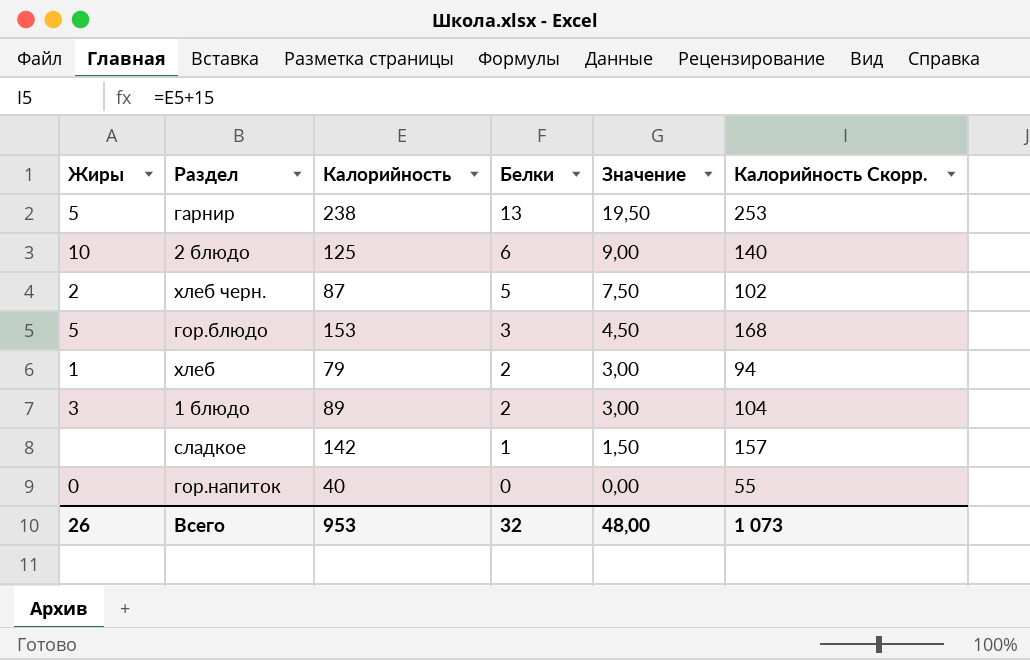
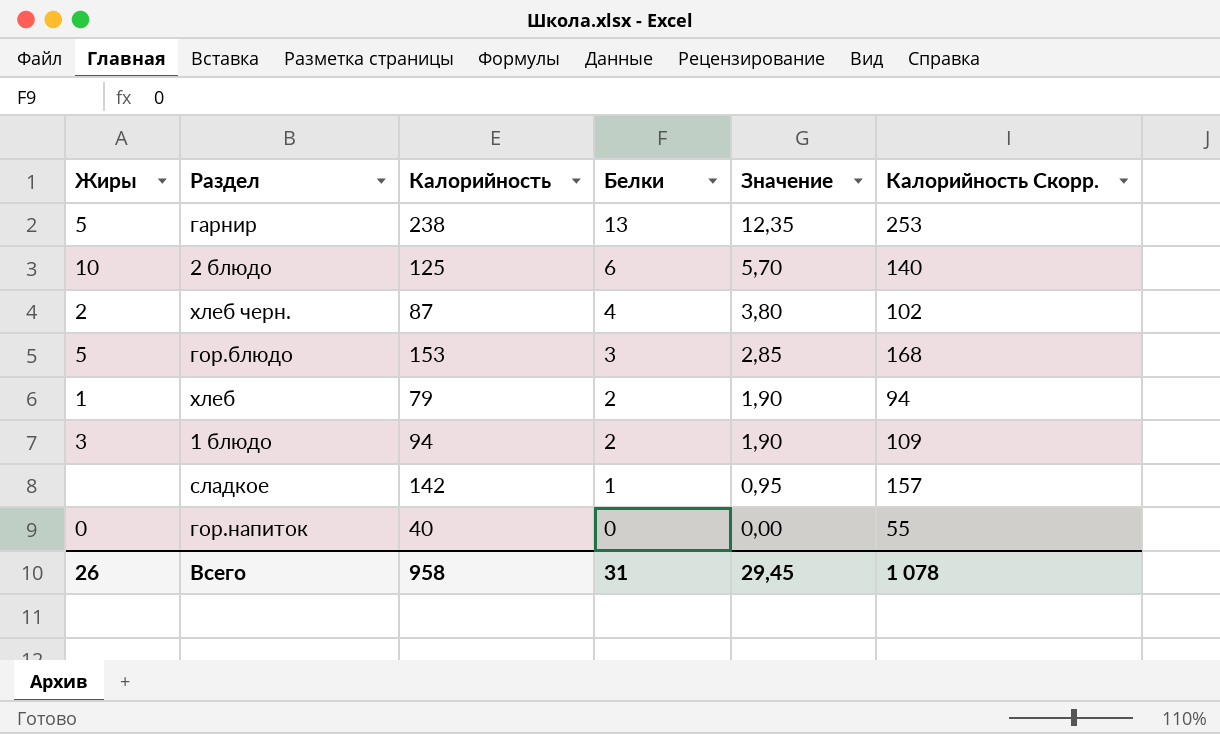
column Значение | formula: [Белки] * 1,5 -> [Белки] * 0,95
хлеб черн. | Белки: 5 -> 4
1 блюдо | Калорийность: 89 -> 94
1 блюдо | Калорийность Скорр.: 104 -> 109
Всего | Калорийность: 953 -> 958
Всего | Белки: 32 -> 31
Всего | Значение: 48,00 -> 29,45
Всего | Калорийность Скорр.: 1 073 -> 1 078

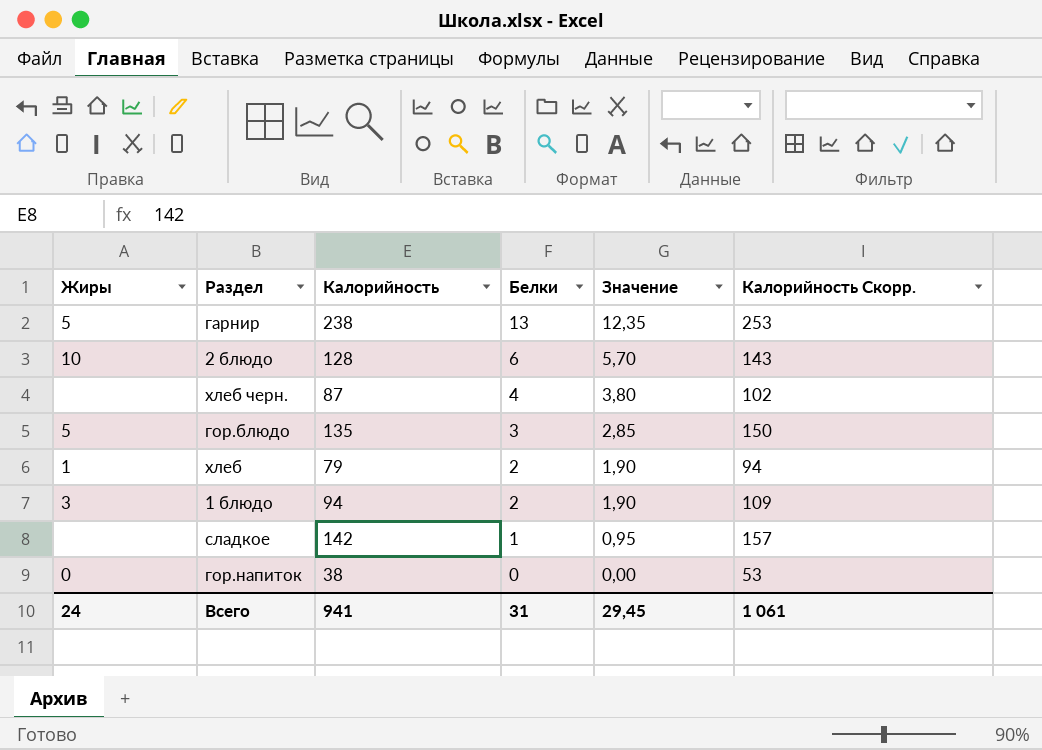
2 блюдо | Калорийность: 125 -> 128
2 блюдо | Калорийность Скорр.: 140 -> 143
хлеб черн. | Жиры: 2 -> none
гор.блюдо | Калорийность: 153 -> 135
гор.блюдо | Калорийность Скорр.: 168 -> 150
гор.напиток | Калорийность: 40 -> 38
гор.напиток | Калорийность Скорр.: 55 -> 53
Всего | Жиры: 26 -> 24
Всего | Калорийность: 958 -> 941
Всего | Калорийность Скорр.: 1 078 -> 1 061

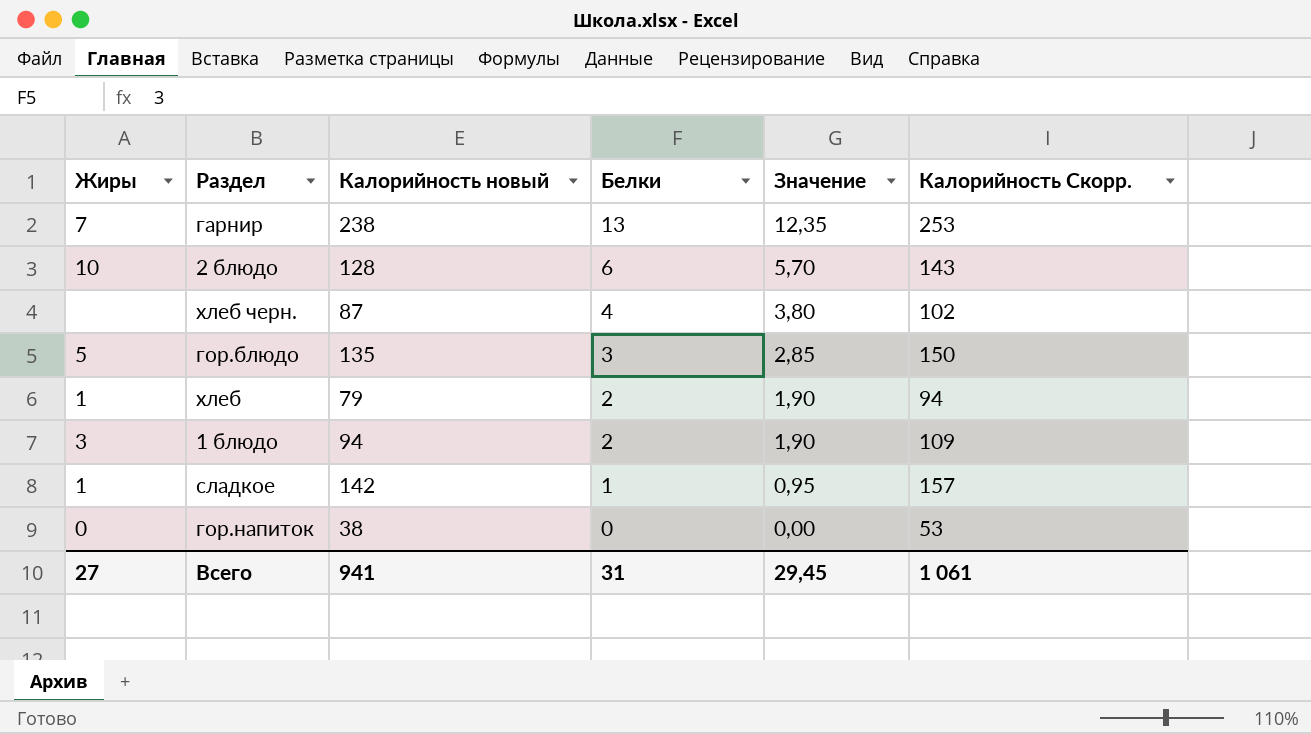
column name: Калорийность -> Калорийность новый
гарнир | Жиры: 5 -> 7
сладкое | Жиры: none -> 1
Всего | Жиры: 24 -> 27

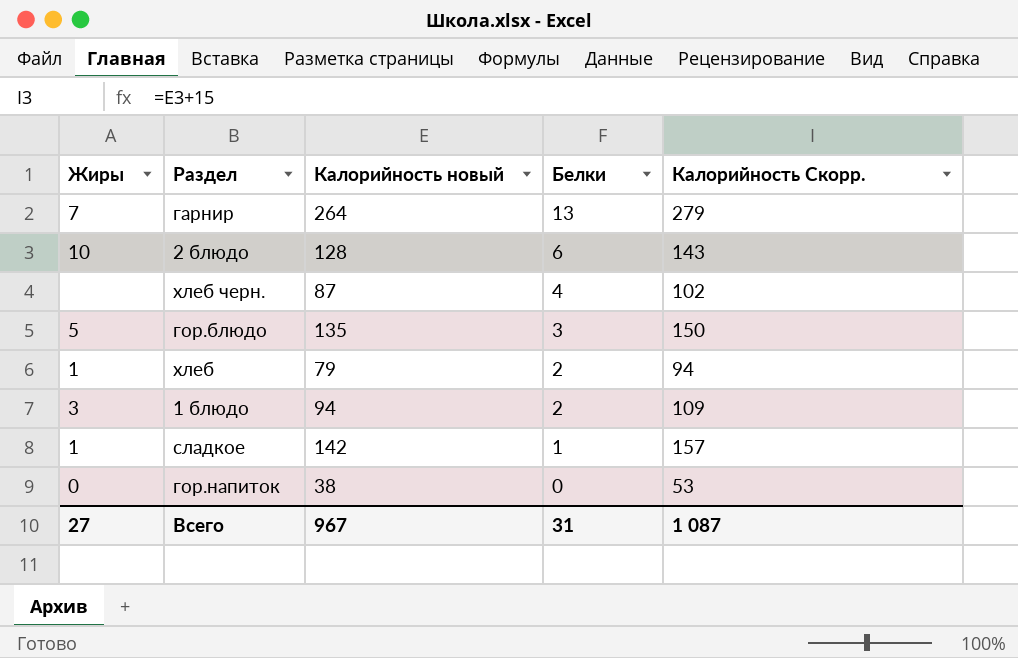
column Значение | formula: [Белки] * 0,95 -> none
гарнир | Калорийность новый: 238 -> 264
гарнир | Калорийность Скорр.: 253 -> 279
Всего | Калорийность новый: 941 -> 967
Всего | Калорийность Скорр.: 1 061 -> 1 087

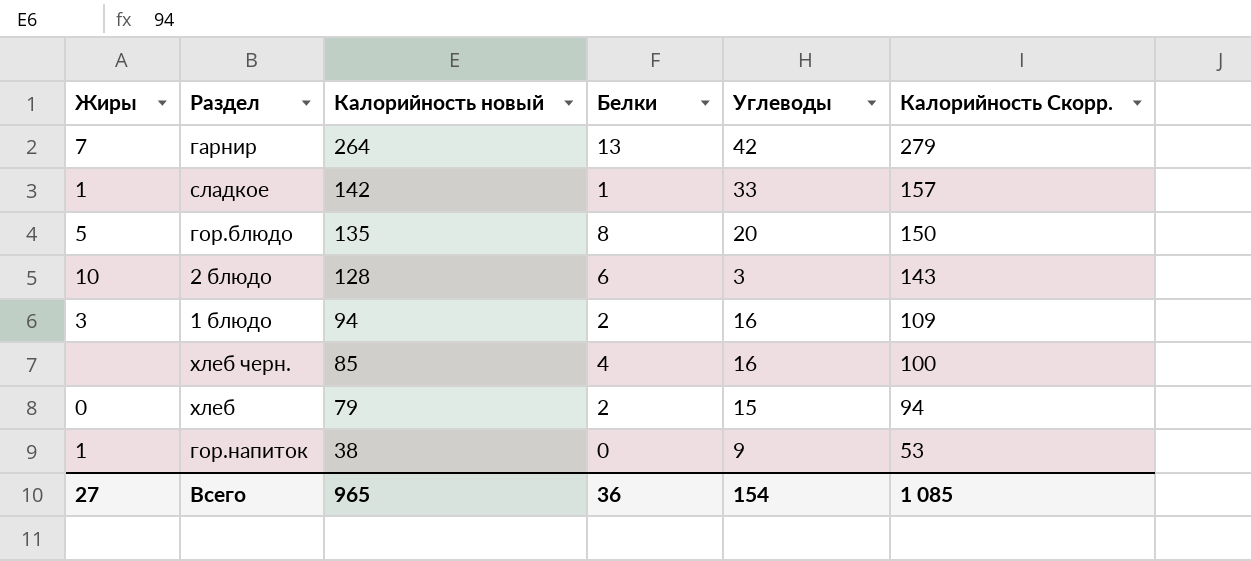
row order: Белки descending -> Калорийность новый descending
column Углеводы | position: none -> 5
гор.блюдо | Белки: 3 -> 8
хлеб черн. | Калорийность новый: 87 -> 85
хлеб черн. | Калорийность Скорр.: 102 -> 100
хлеб | Жиры: 1 -> 0
гор.напиток | Жиры: 0 -> 1
Всего | Калорийность новый: 967 -> 965
Всего | Белки: 31 -> 36
Всего | Калорийность Скорр.: 1 087 -> 1 085

